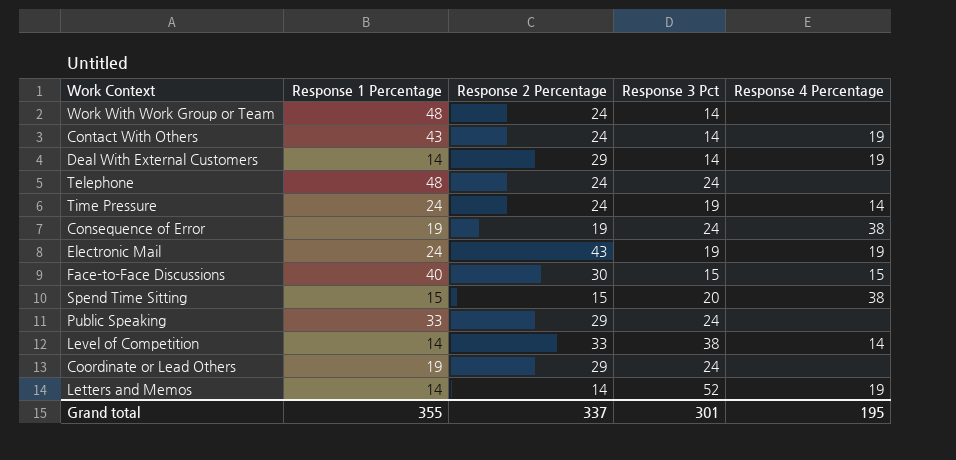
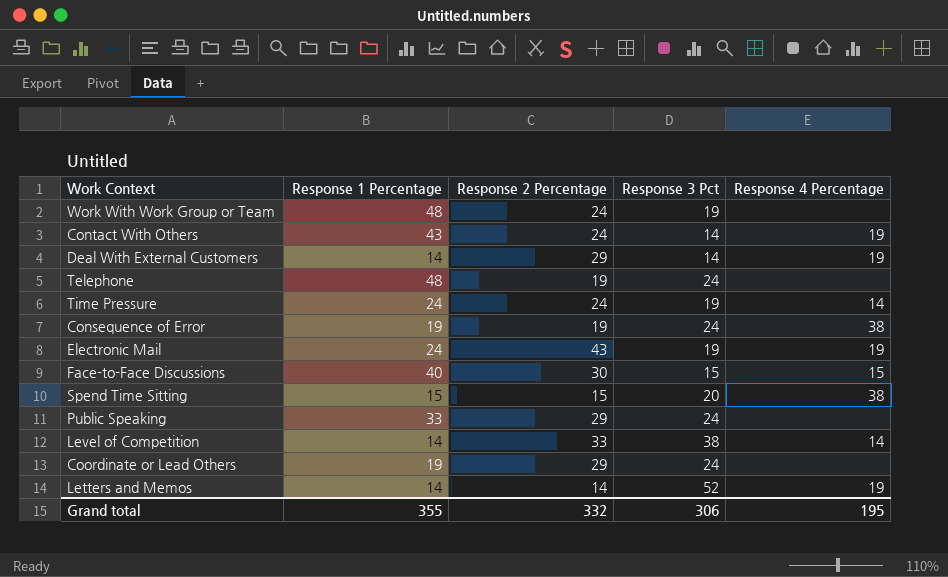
Work With Work Group or Team | Response 3 Pct: 14 -> 19
Telephone | Response 2 Percentage: 24 -> 19
Grand total | Response 2 Percentage: 337 -> 332
Grand total | Response 3 Pct: 301 -> 306

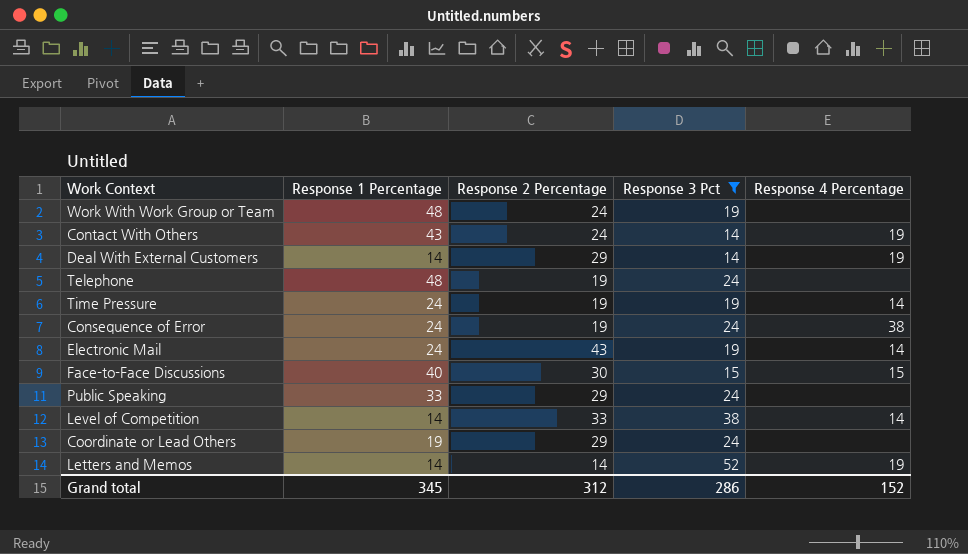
filter: none -> Response 3 Pct != 20
Time Pressure | Response 2 Percentage: 24 -> 19
Consequence of Error | Response 1 Percentage: 19 -> 24
Electronic Mail | Response 4 Percentage: 19 -> 14
Grand total | Response 1 Percentage: 355 -> 345
Grand total | Response 2 Percentage: 332 -> 312
Grand total | Response 3 Pct: 306 -> 286
Grand total | Response 4 Percentage: 195 -> 152

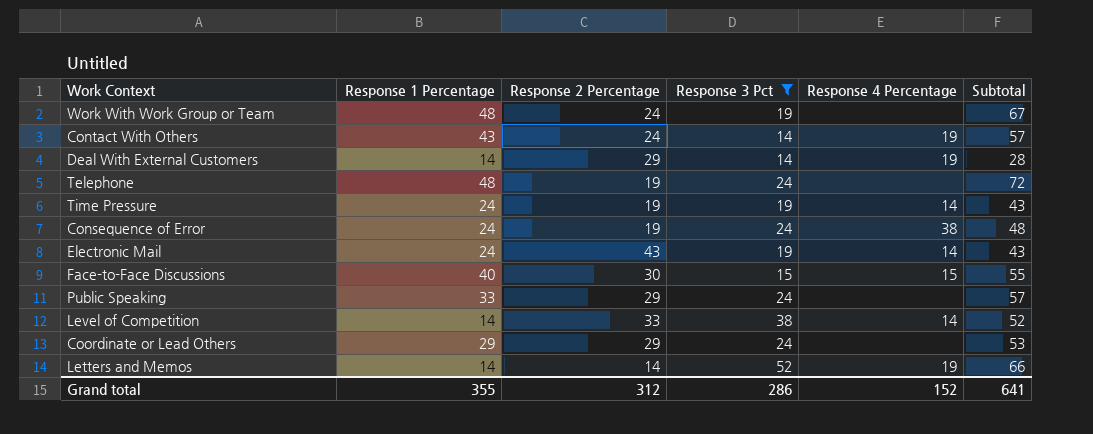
column Subtotal | formula: none -> [Response 1 Percentage] + [Response 3 Pct]
Coordinate or Lead Others | Response 1 Percentage: 19 -> 29
Grand total | Response 1 Percentage: 345 -> 355

